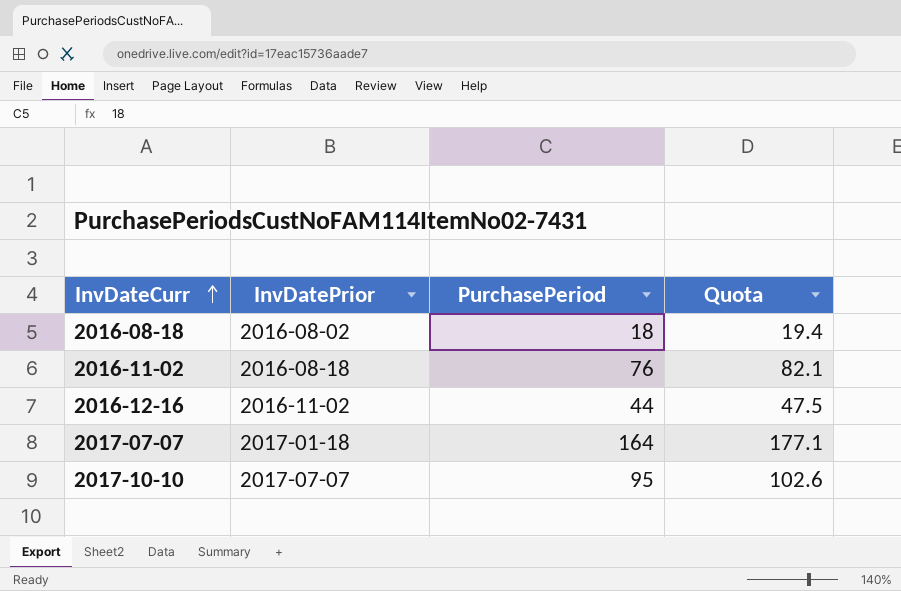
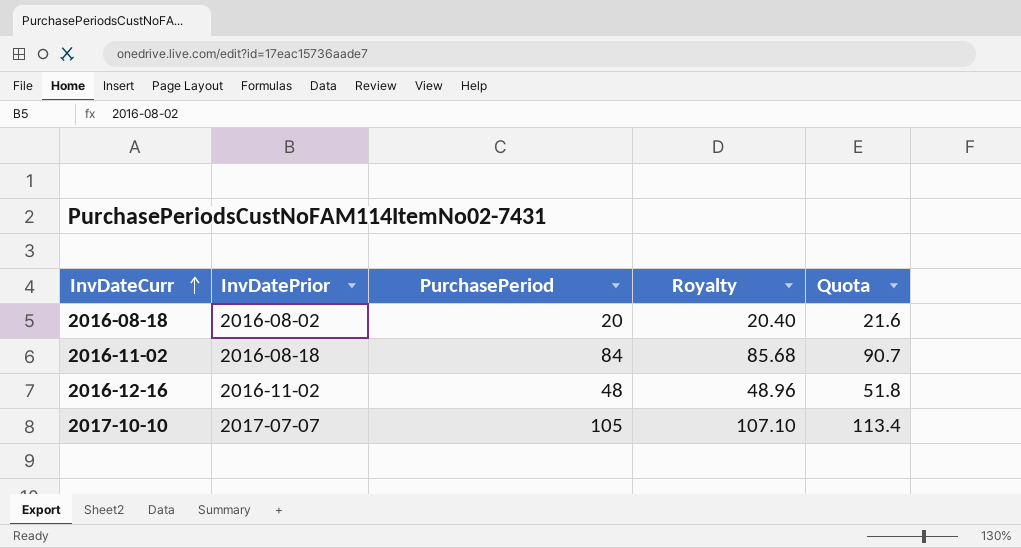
column Royalty | formula: none -> [PurchasePeriod] * 1.02
row 2017-07-07: 2017-01-18 | 164 | 177.1 -> none
2016-08-18 | PurchasePeriod: 18 -> 20
2016-08-18 | Quota: 19.4 -> 21.6
2016-11-02 | PurchasePeriod: 76 -> 84
2016-11-02 | Quota: 82.1 -> 90.7
2016-12-16 | PurchasePeriod: 44 -> 48
2016-12-16 | Quota: 47.5 -> 51.8
2017-10-10 | PurchasePeriod: 95 -> 105
2017-10-10 | Quota: 102.6 -> 113.4

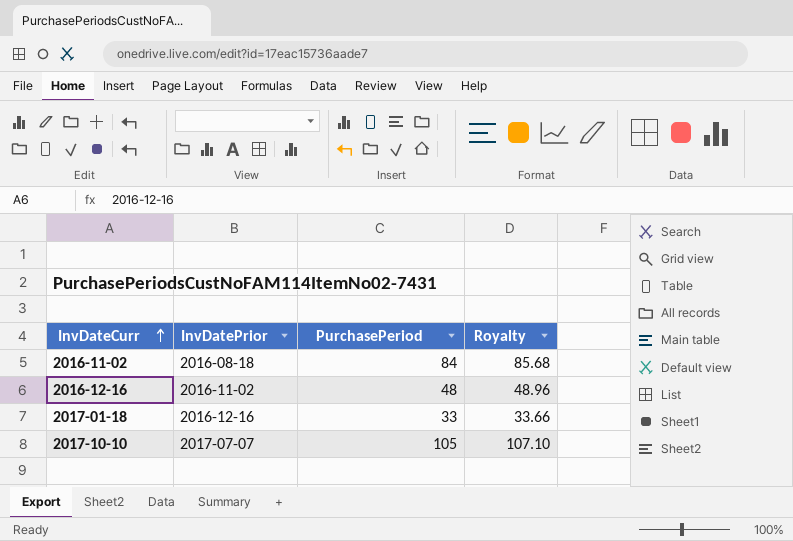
column Quota | formula: [PurchasePeriod] * 1.08 -> none
row 2016-08-18: 2016-08-02 | 20 | 20.40 | 21.6 -> none
row 2017-01-18: none -> 2016-12-16 | 33 | 33.66

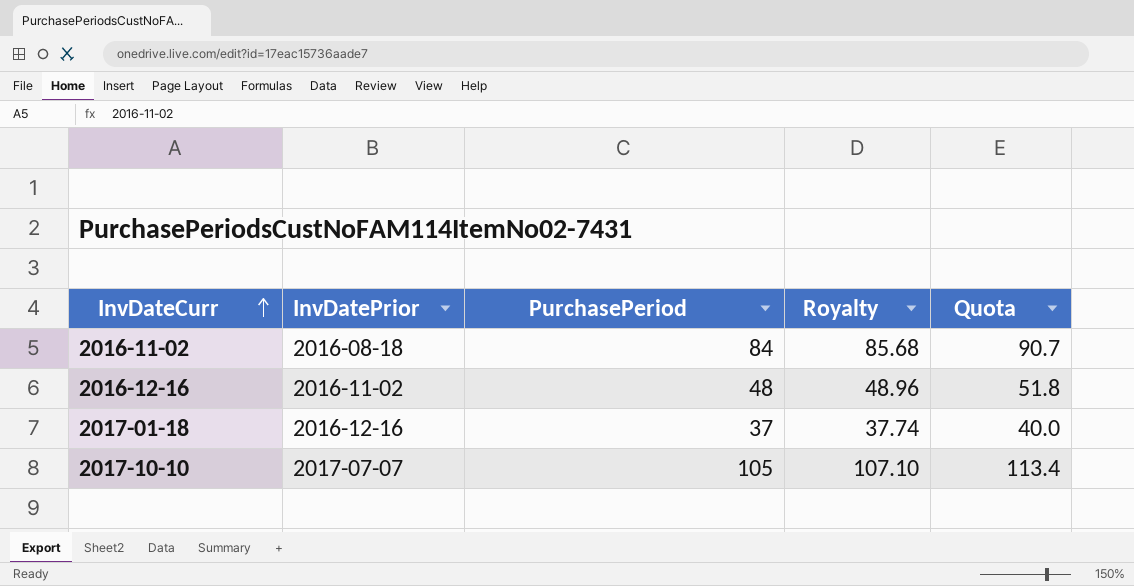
column Quota | formula: none -> [PurchasePeriod] * 1.08
2017-01-18 | PurchasePeriod: 33 -> 37
2017-01-18 | Royalty: 33.66 -> 37.74

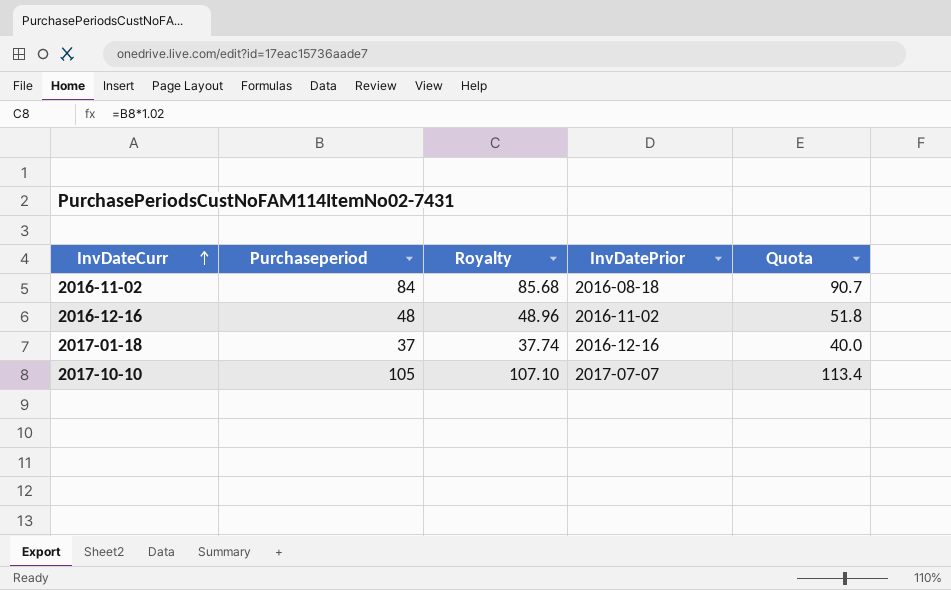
column name: PurchasePeriod -> Purchaseperiod
column InvDatePrior | position: 2 -> 4

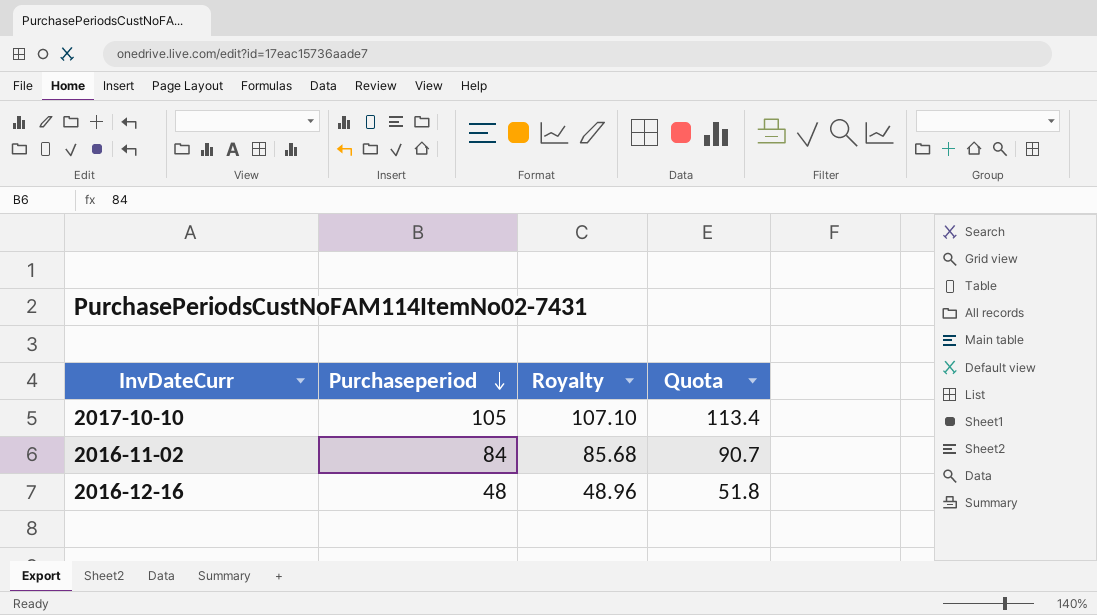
row order: InvDateCurr ascending -> Purchaseperiod descending
column InvDatePrior | position: 4 -> none
row 2017-01-18: 37 | 37.74 | 2016-12-16 | 40.0 -> none

